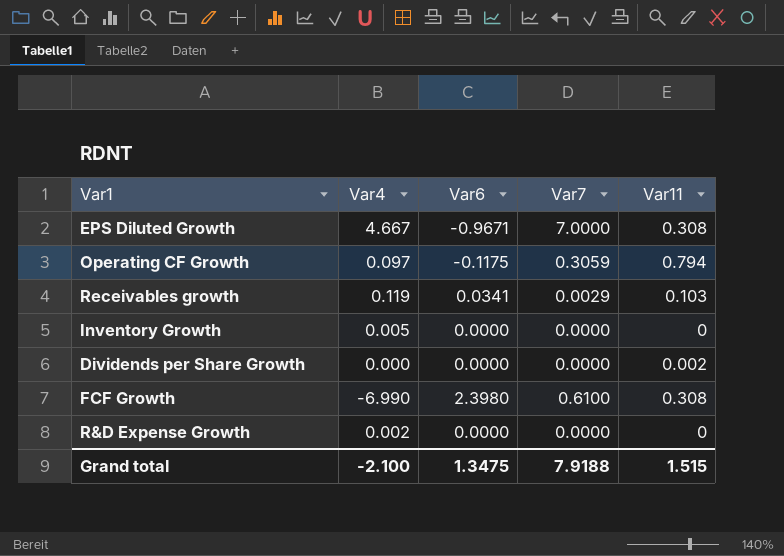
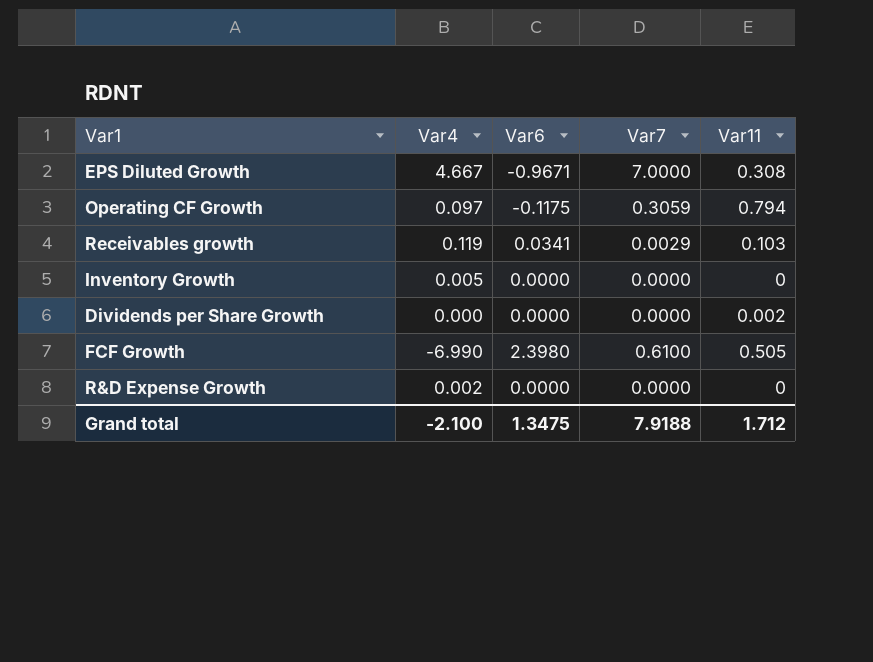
FCF Growth | Var11: 0.308 -> 0.505
Grand total | Var11: 1.515 -> 1.712

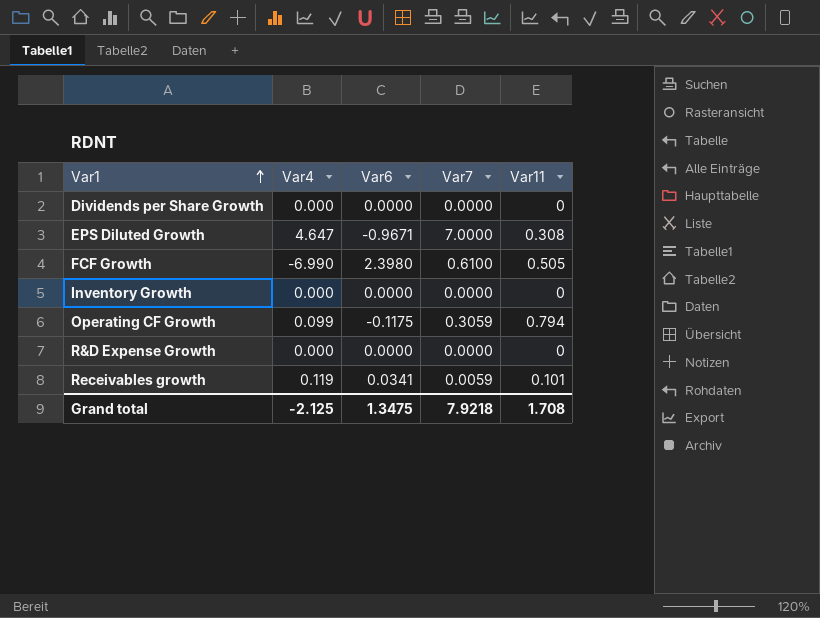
row order: none -> Var1 ascending
Dividends per Share Growth | Var11: 0.002 -> 0
EPS Diluted Growth | Var4: 4.667 -> 4.647
Inventory Growth | Var4: 0.005 -> 0.000
Operating CF Growth | Var4: 0.097 -> 0.099
R&D Expense Growth | Var4: 0.002 -> 0.000
Receivables growth | Var7: 0.0029 -> 0.0059
Receivables growth | Var11: 0.103 -> 0.101
Grand total | Var4: -2.100 -> -2.125
Grand total | Var7: 7.9188 -> 7.9218
Grand total | Var11: 1.712 -> 1.708

